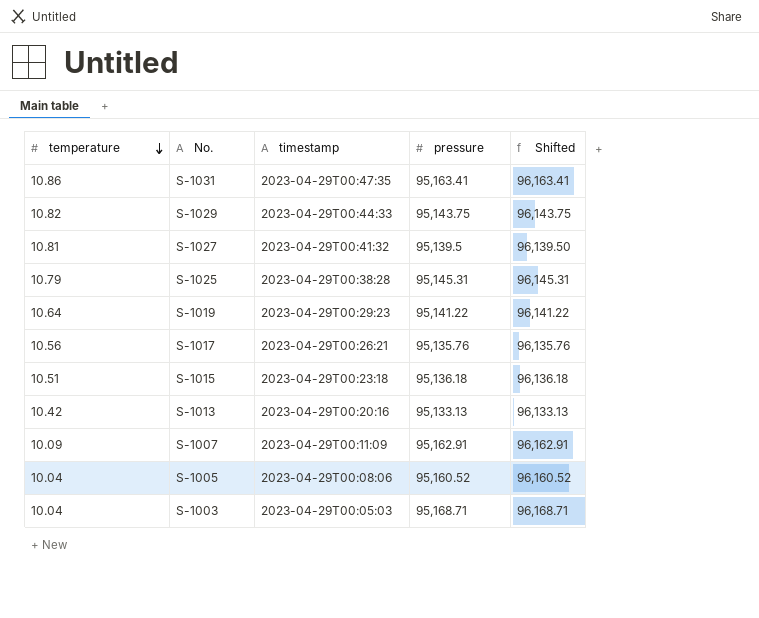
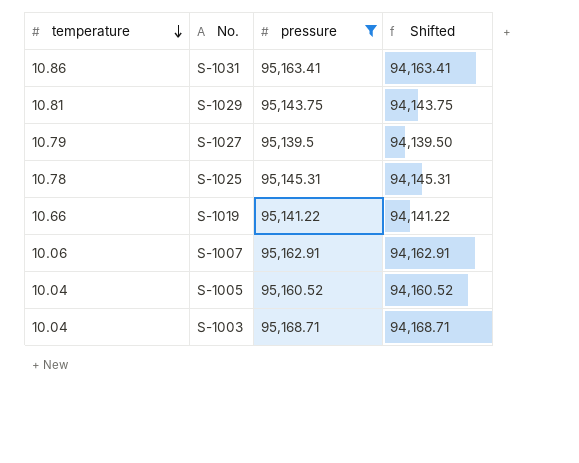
filter: none -> pressure >= 95,139.5
column timestamp | position: 3 -> none
column Shifted | formula: [pressure] + 1000 -> [pressure] - 1000
S-1029 | temperature: 10.82 -> 10.81
S-1027 | temperature: 10.81 -> 10.79
S-1025 | temperature: 10.79 -> 10.78
S-1019 | temperature: 10.64 -> 10.66
S-1007 | temperature: 10.09 -> 10.06

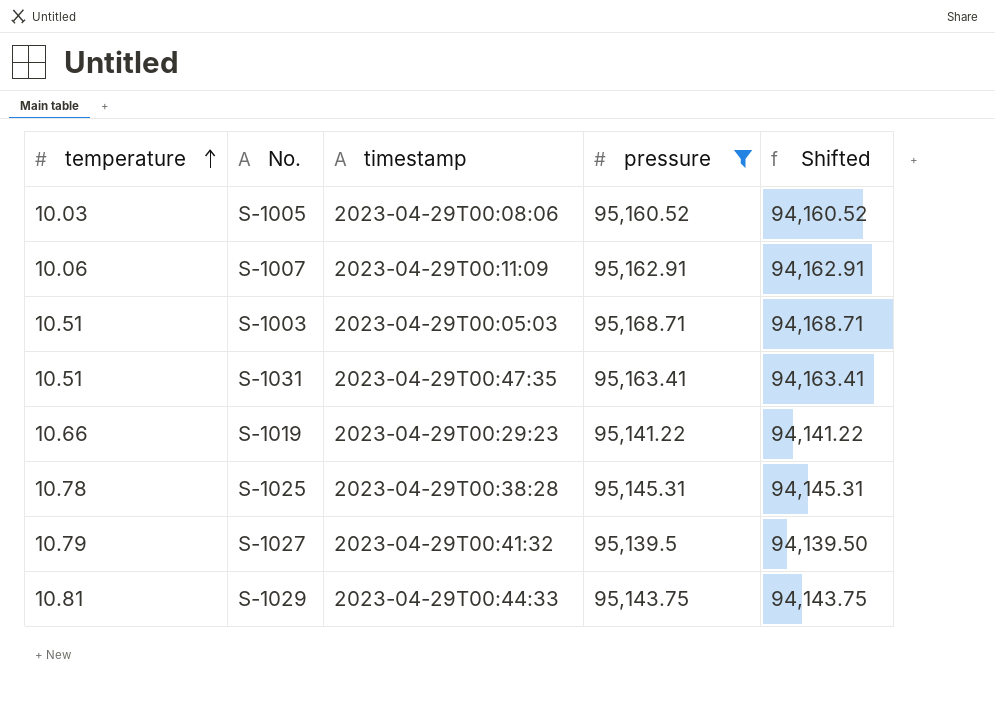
row order: temperature descending -> temperature ascending
column timestamp | position: none -> 3
S-1005 | temperature: 10.04 -> 10.03
S-1003 | temperature: 10.04 -> 10.51
S-1031 | temperature: 10.86 -> 10.51

